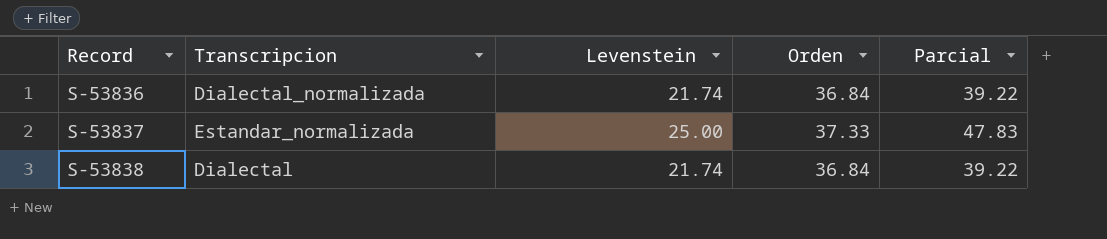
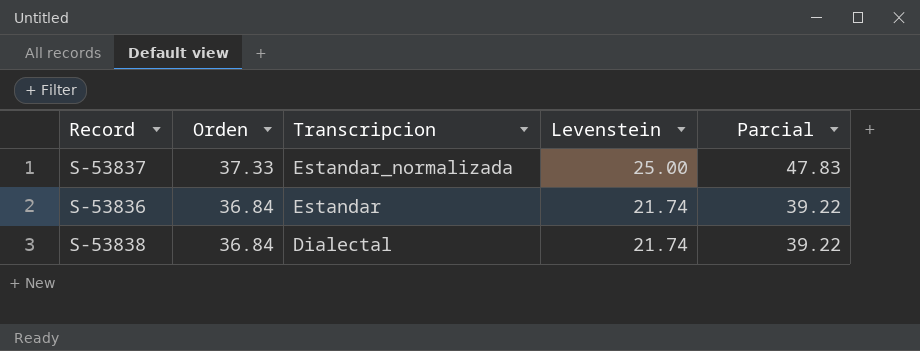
row order: Record ascending -> Orden descending
column Orden | position: 4 -> 2
S-53836 | Transcripcion: Dialectal_normalizada -> Estandar

